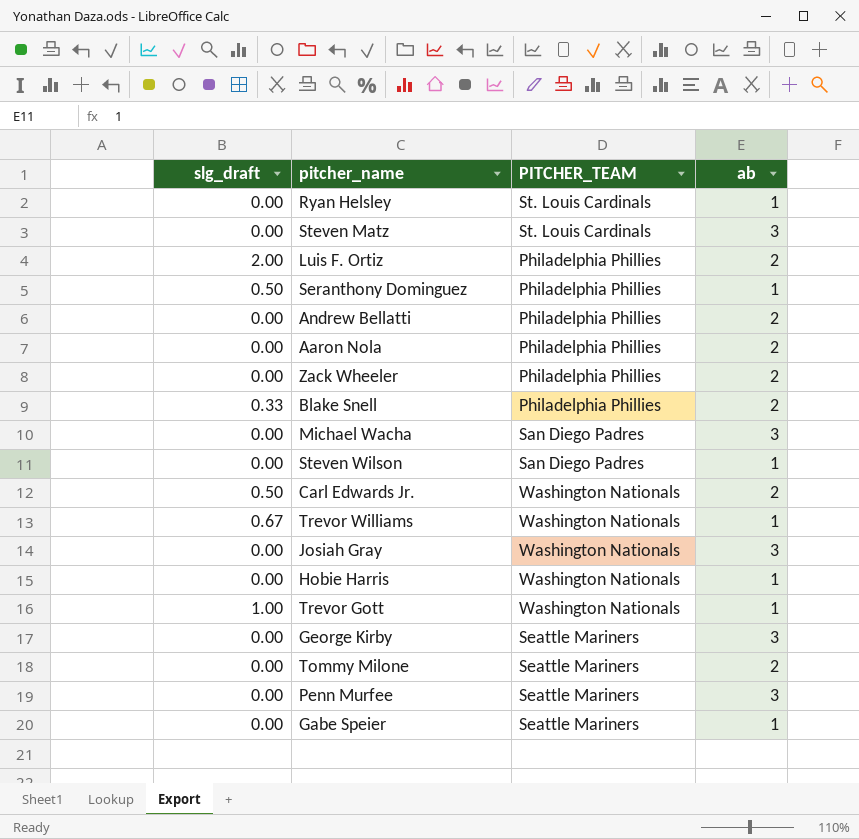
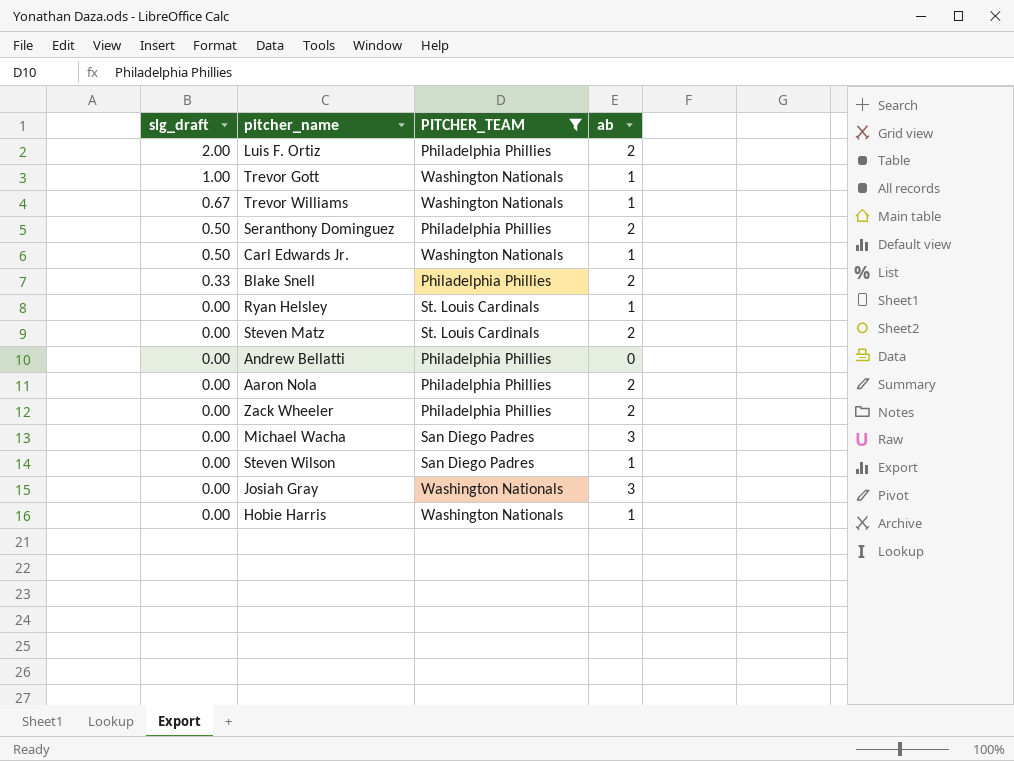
filter: none -> PITCHER_TEAM != Seattle Mariners
row order: none -> slg_draft descending
Seranthony Dominguez | ab: 1 -> 2
Carl Edwards Jr. | ab: 2 -> 1
Steven Matz | ab: 3 -> 2
Andrew Bellatti | ab: 2 -> 0

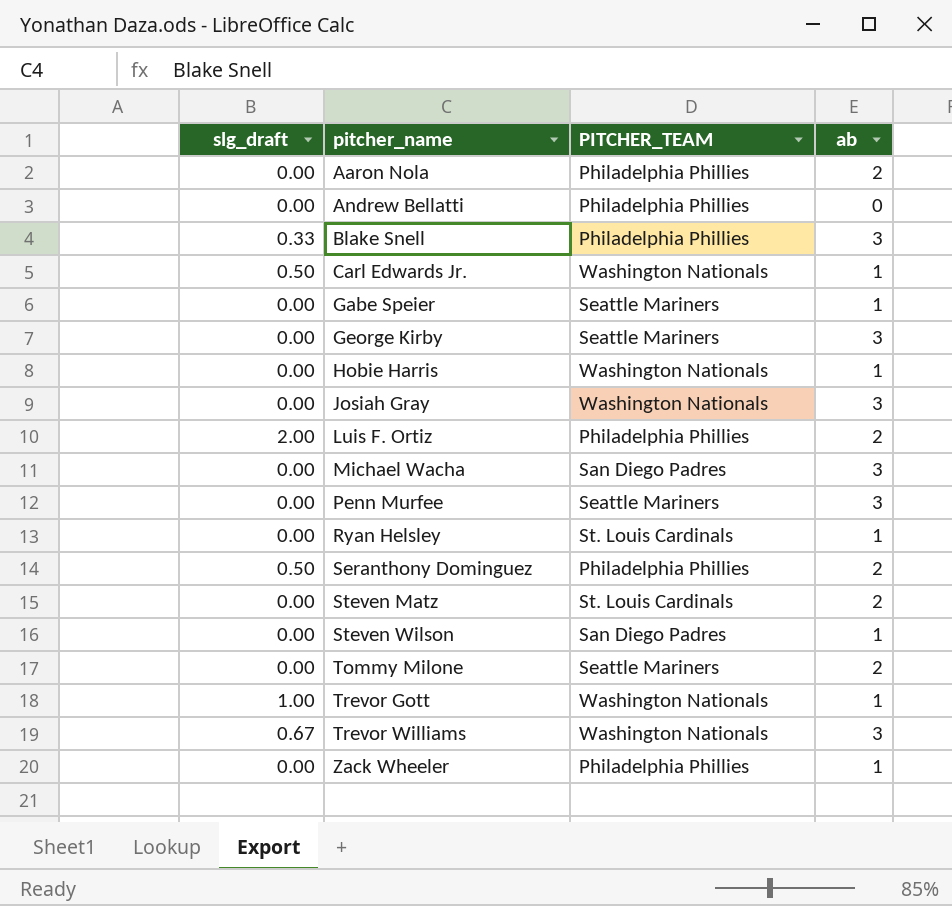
filter: PITCHER_TEAM != Seattle Mariners -> none
row order: slg_draft descending -> pitcher_name ascending
Blake Snell | ab: 2 -> 3
Trevor Williams | ab: 1 -> 3
Zack Wheeler | ab: 2 -> 1

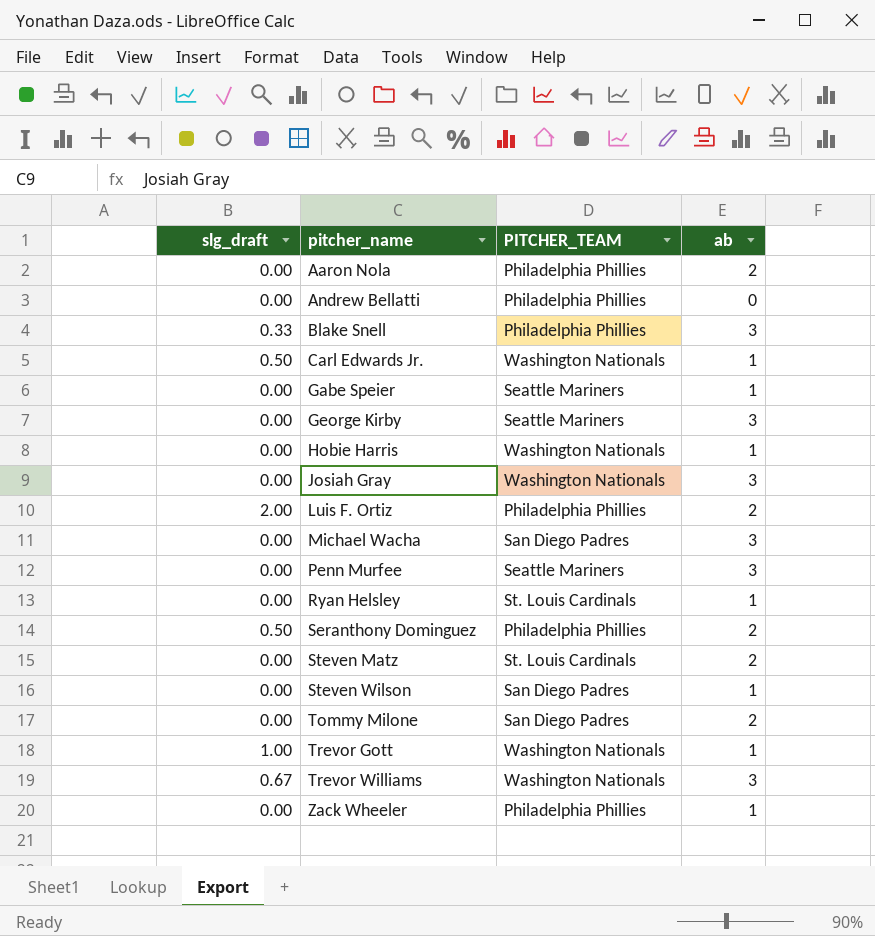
Tommy Milone | PITCHER_TEAM: Seattle Mariners -> San Diego Padres

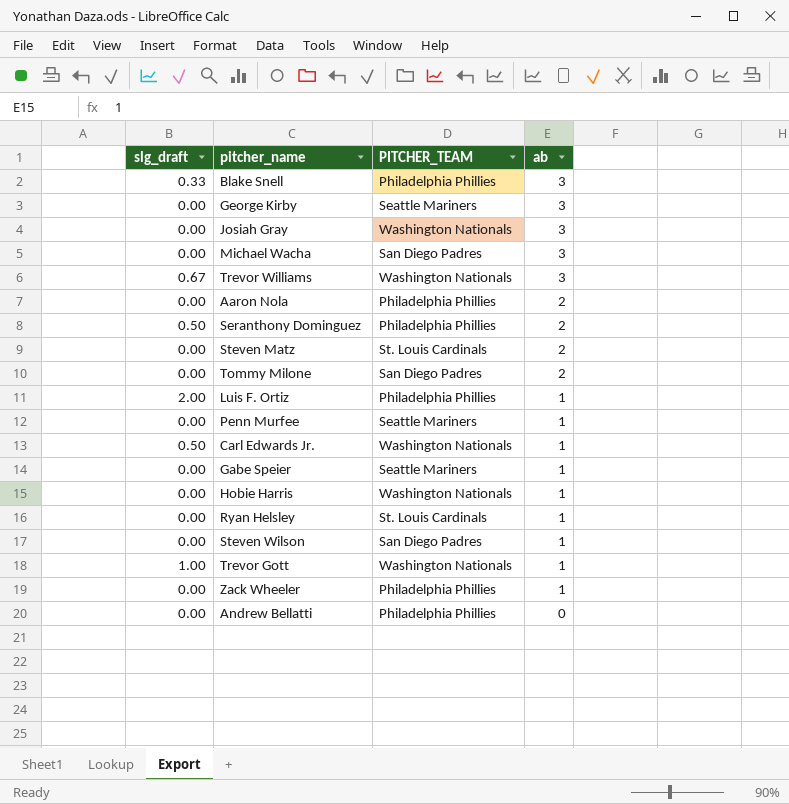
row order: pitcher_name ascending -> ab descending
Luis F. Ortiz | ab: 2 -> 1
Penn Murfee | ab: 3 -> 1

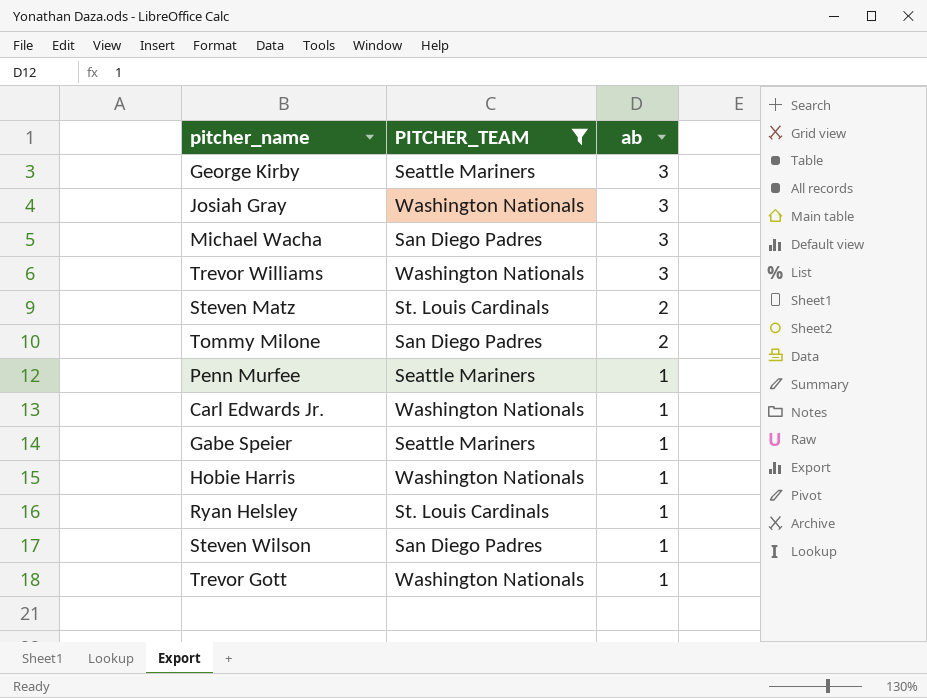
filter: none -> PITCHER_TEAM != Philadelphia Phillies
column slg_draft | position: 1 -> none

